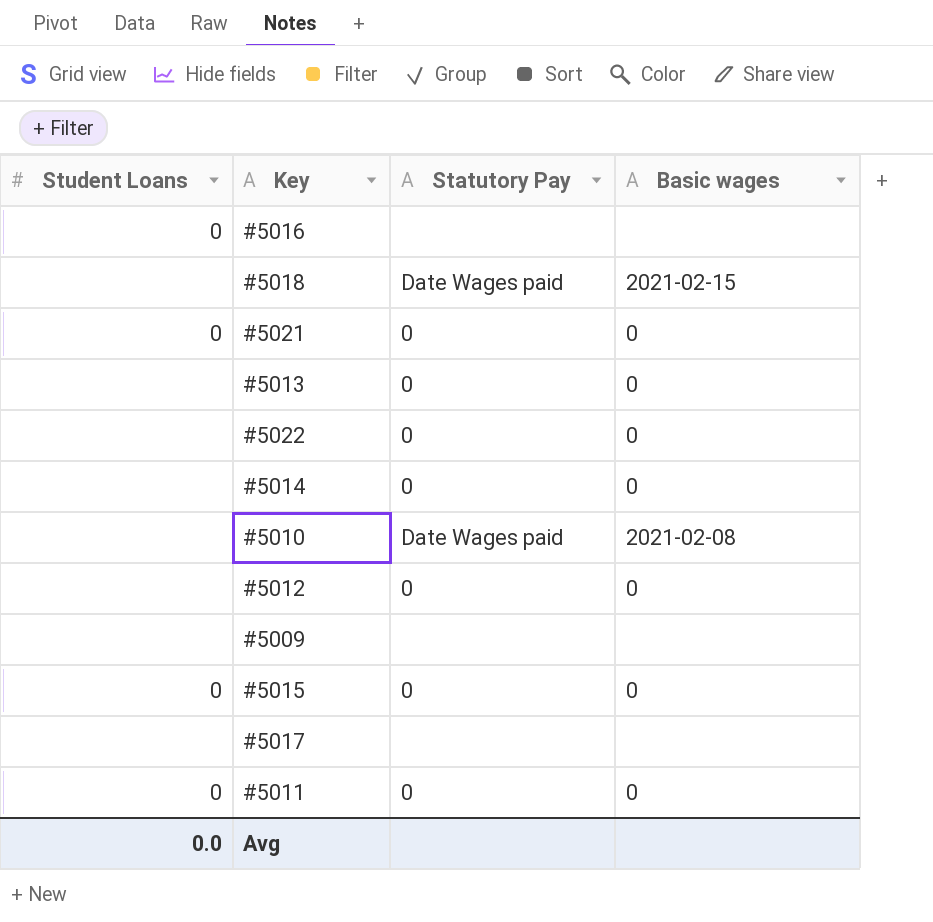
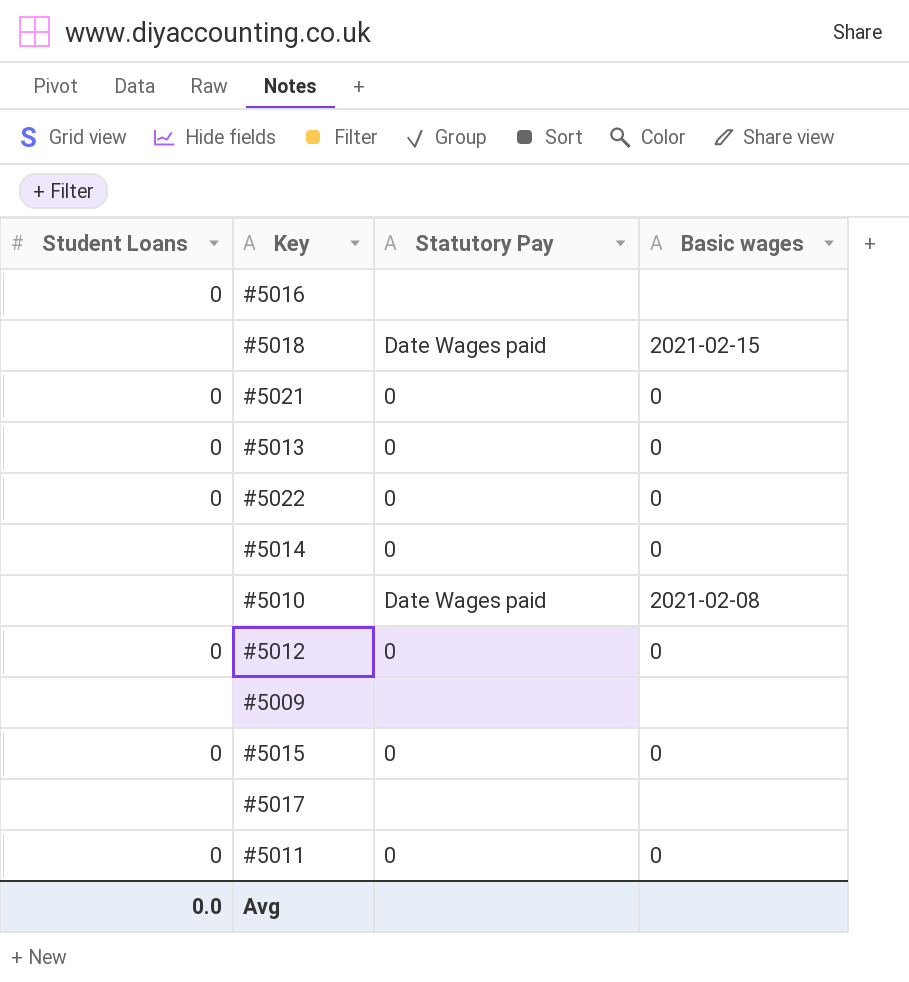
#5013 | Student Loans: none -> 0
#5022 | Student Loans: none -> 0
#5012 | Student Loans: none -> 0

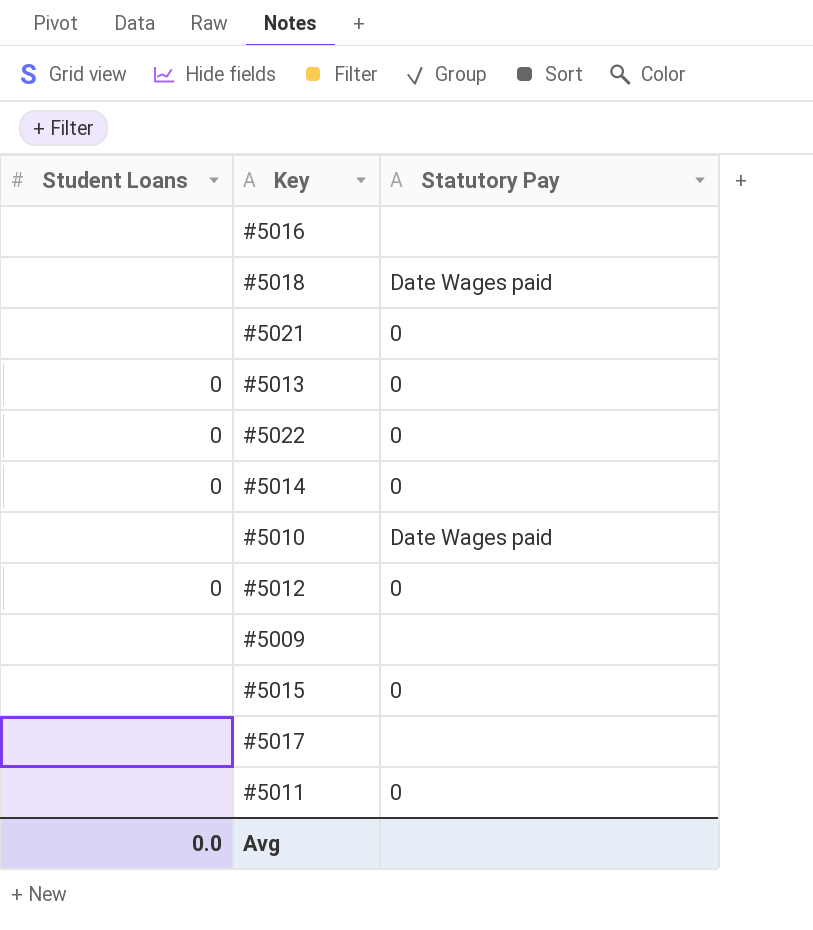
column Basic wages | position: 4 -> none
#5016 | Student Loans: 0 -> none
#5021 | Student Loans: 0 -> none
#5014 | Student Loans: none -> 0
#5015 | Student Loans: 0 -> none
#5011 | Student Loans: 0 -> none

